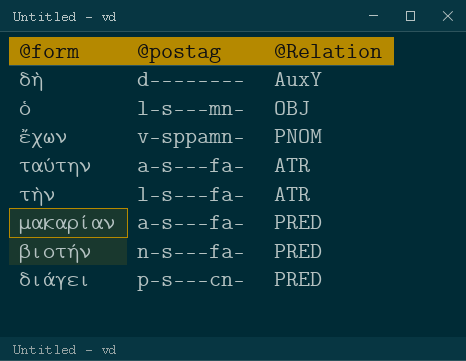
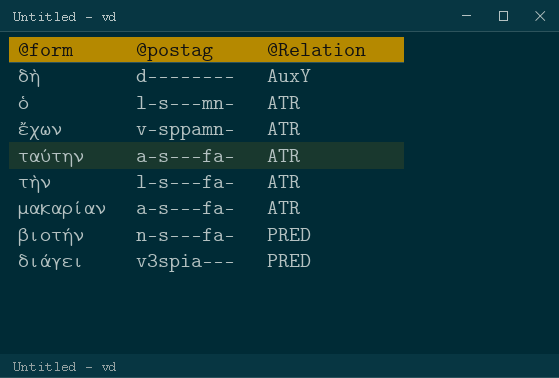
ὁ | @Relation: OBJ -> ATR
ἔχων | @Relation: PNOM -> ATR
μακαρίαν | @Relation: PRED -> ATR
διάγει | @postag: p-s---cn- -> v3spia---

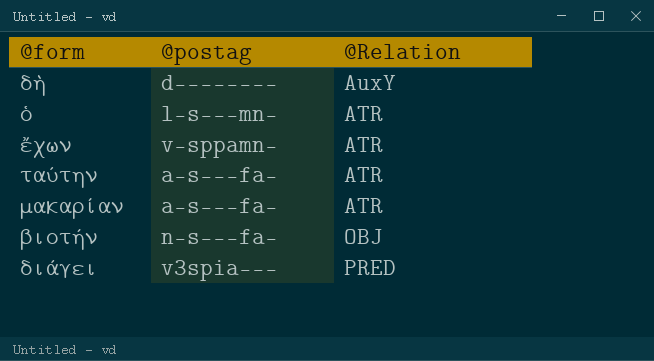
row τὴν: l-s---fa- | ATR -> none
βιοτήν | @Relation: PRED -> OBJ

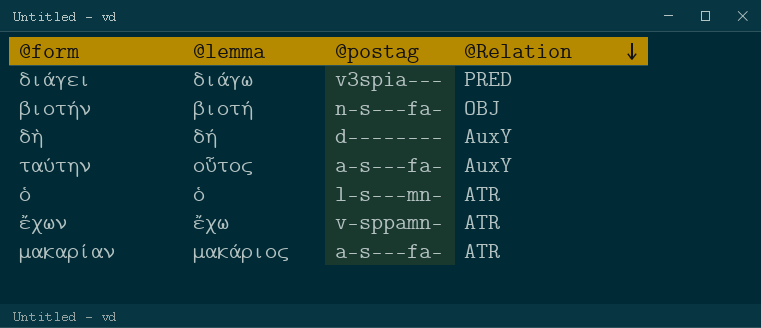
row order: none -> @Relation descending
column @lemma | position: none -> 2
ταύτην | @Relation: ATR -> AuxY

